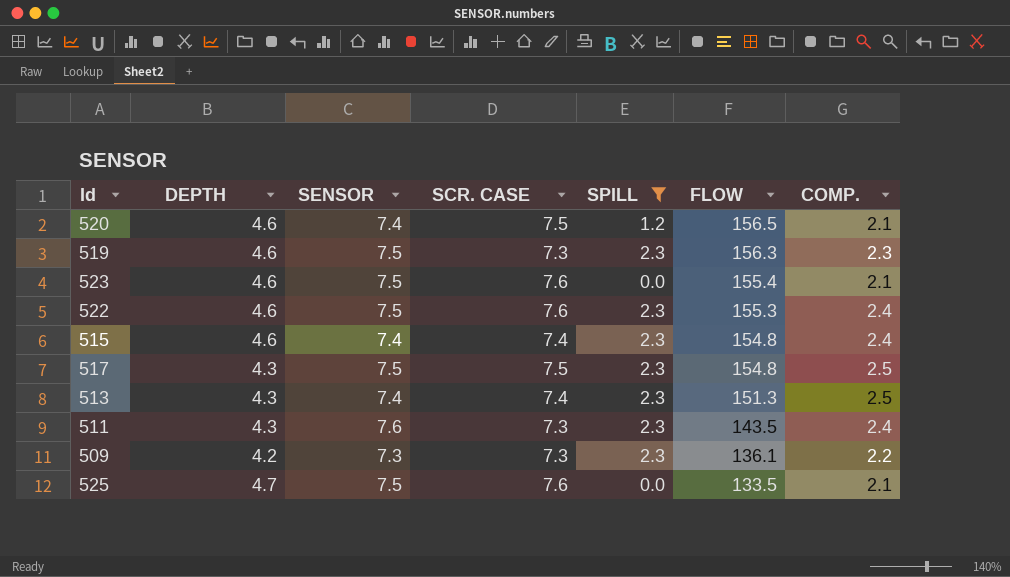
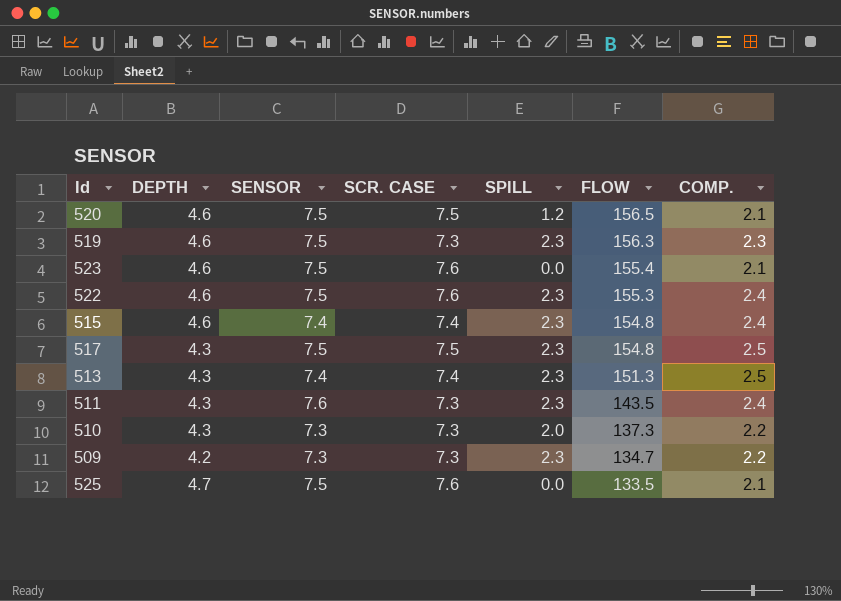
filter: SPILL != 2.0 -> none
520 | SENSOR: 7.4 -> 7.5
509 | FLOW: 136.1 -> 134.7

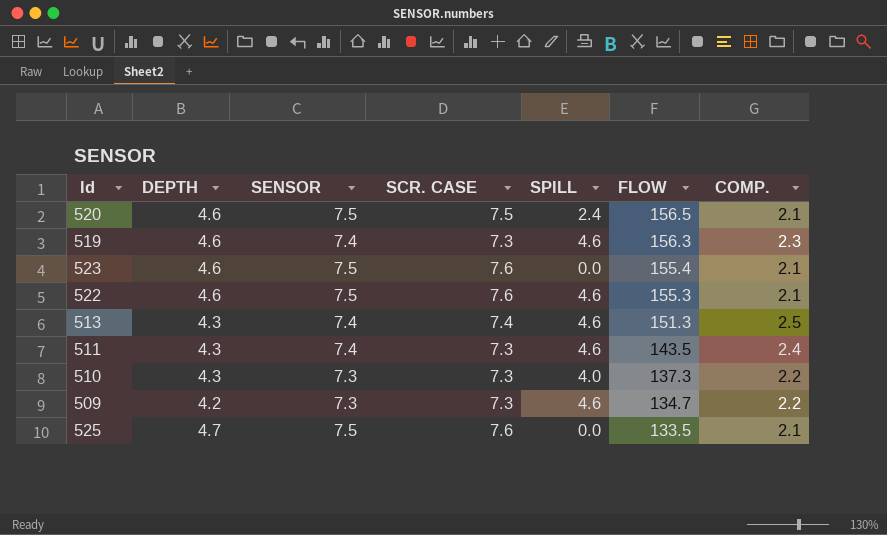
row 515: 4.6 | 7.4 | 7.4 | 2.3 | 154.8 | 2.4 -> none
row 517: 4.3 | 7.5 | 7.5 | 2.3 | 154.8 | 2.5 -> none
520 | SPILL: 1.2 -> 2.4
519 | SENSOR: 7.5 -> 7.4
519 | SPILL: 2.3 -> 4.6
522 | SPILL: 2.3 -> 4.6
522 | COMP.: 2.4 -> 2.1
513 | SPILL: 2.3 -> 4.6
511 | SENSOR: 7.6 -> 7.4
511 | SPILL: 2.3 -> 4.6
510 | SPILL: 2.0 -> 4.0
509 | SPILL: 2.3 -> 4.6

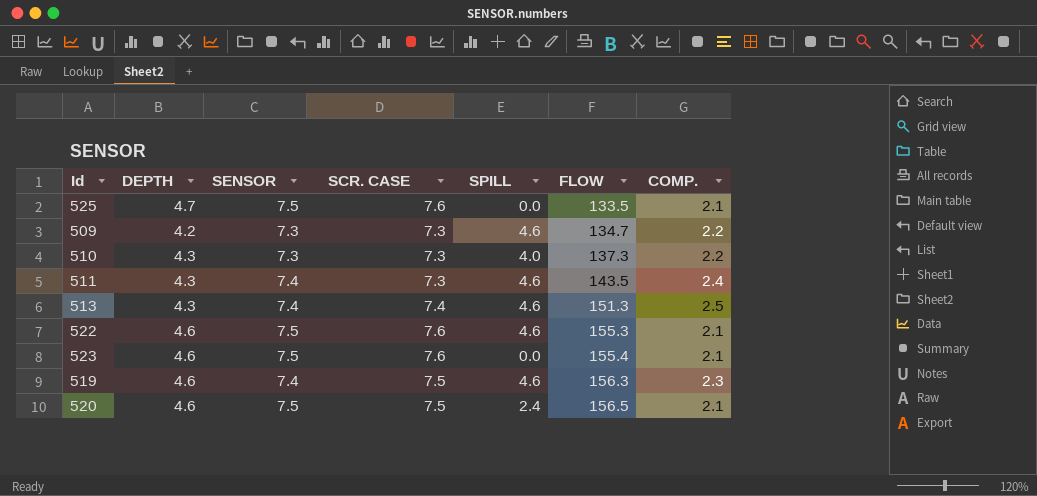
row order: FLOW descending -> FLOW ascending
519 | SCR. CASE: 7.3 -> 7.5

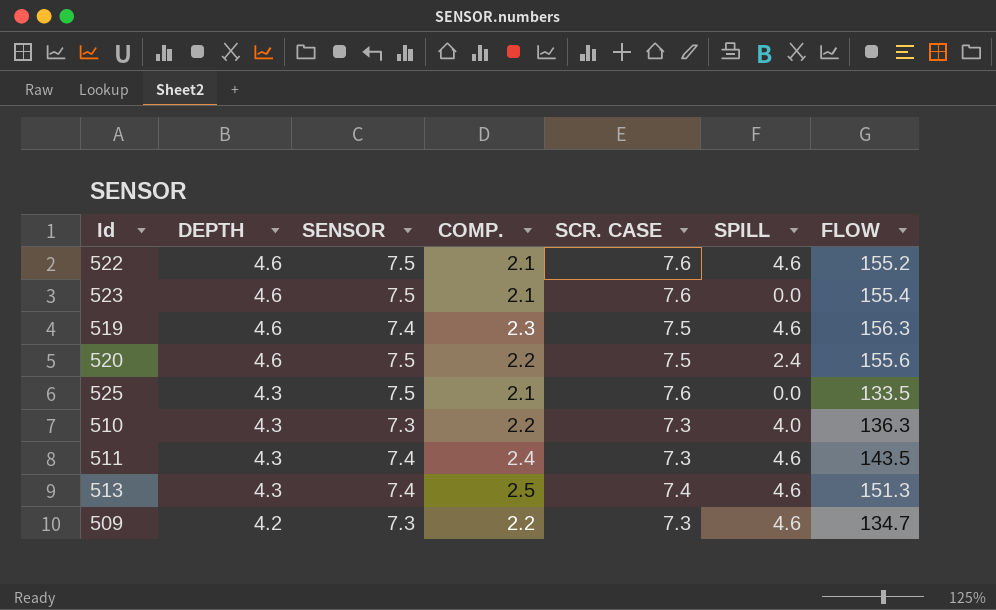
row order: FLOW ascending -> DEPTH descending
column COMP. | position: 7 -> 4
522 | FLOW: 155.3 -> 155.2
520 | COMP.: 2.1 -> 2.2
520 | FLOW: 156.5 -> 155.6
525 | DEPTH: 4.7 -> 4.3
510 | FLOW: 137.3 -> 136.3

